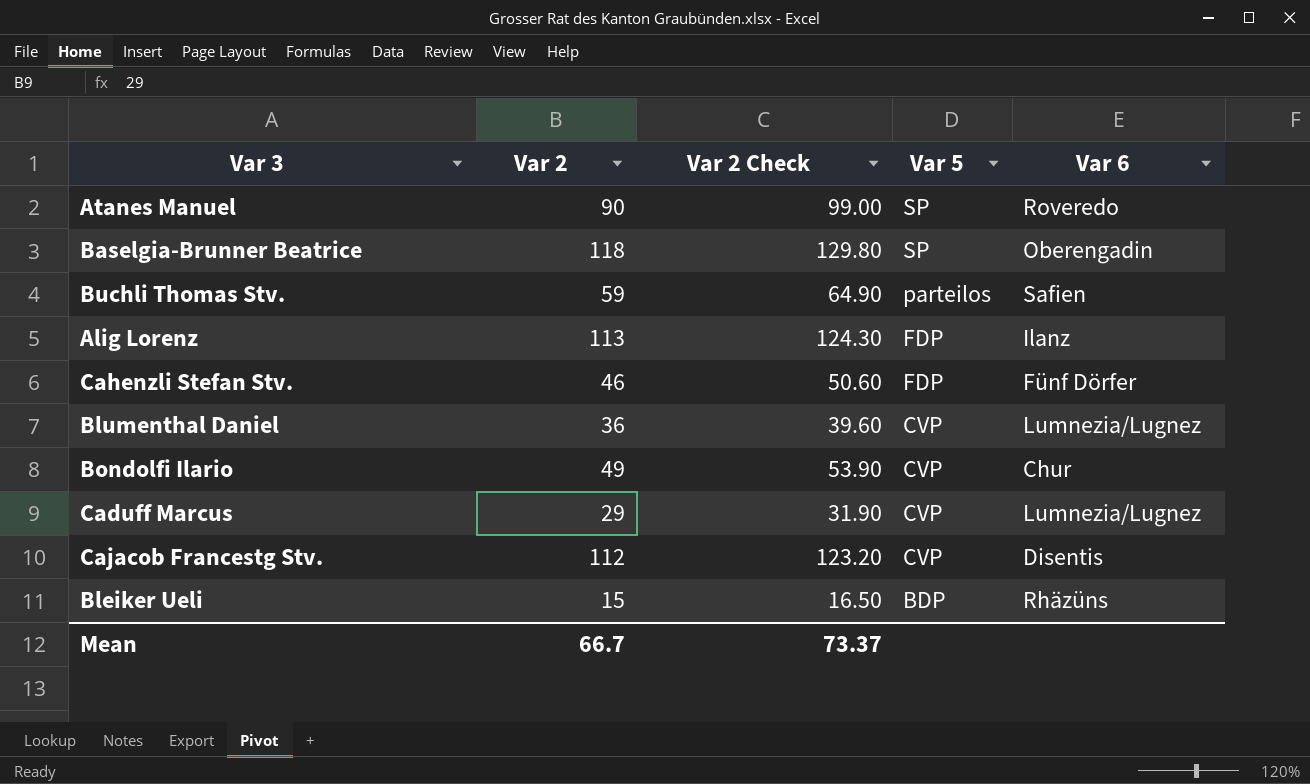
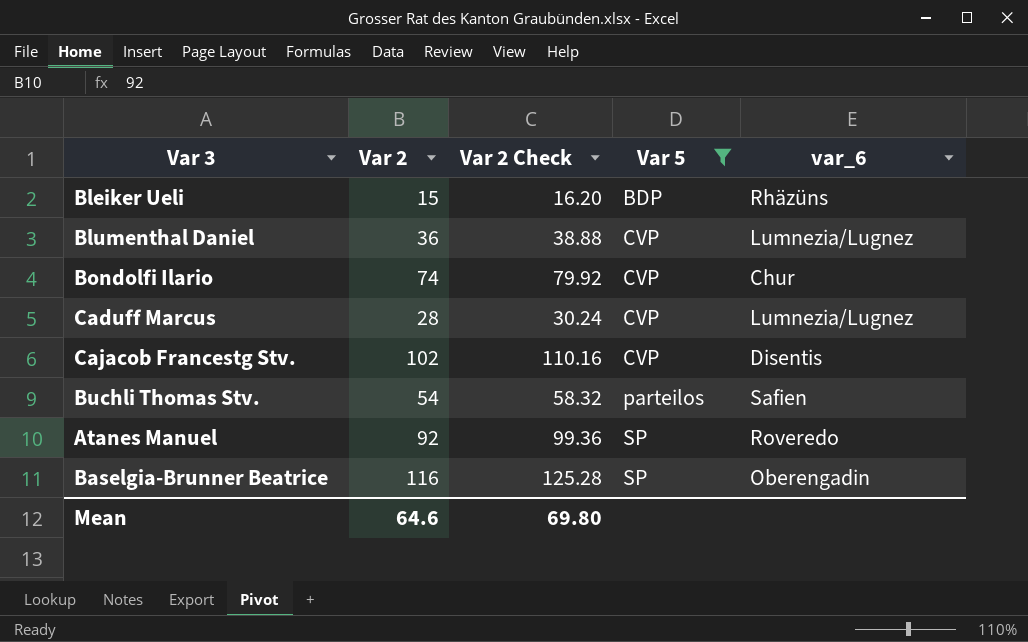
filter: none -> Var 5 != FDP
row order: Var 5 descending -> Var 5 ascending
column Var 2 Check | formula: [Var 2] * 1.1 -> [Var 2] * 1.08
column name: Var 6 -> var_6
Bondolfi Ilario | Var 2: 49 -> 74
Caduff Marcus | Var 2: 29 -> 28
Cajacob Francestg Stv. | Var 2: 112 -> 102
Buchli Thomas Stv. | Var 2: 59 -> 54
Atanes Manuel | Var 2: 90 -> 92
Baselgia-Brunner Beatrice | Var 2: 118 -> 116
Mean | Var 2: 66.7 -> 64.6
Mean | Var 2 Check: 73.37 -> 69.80

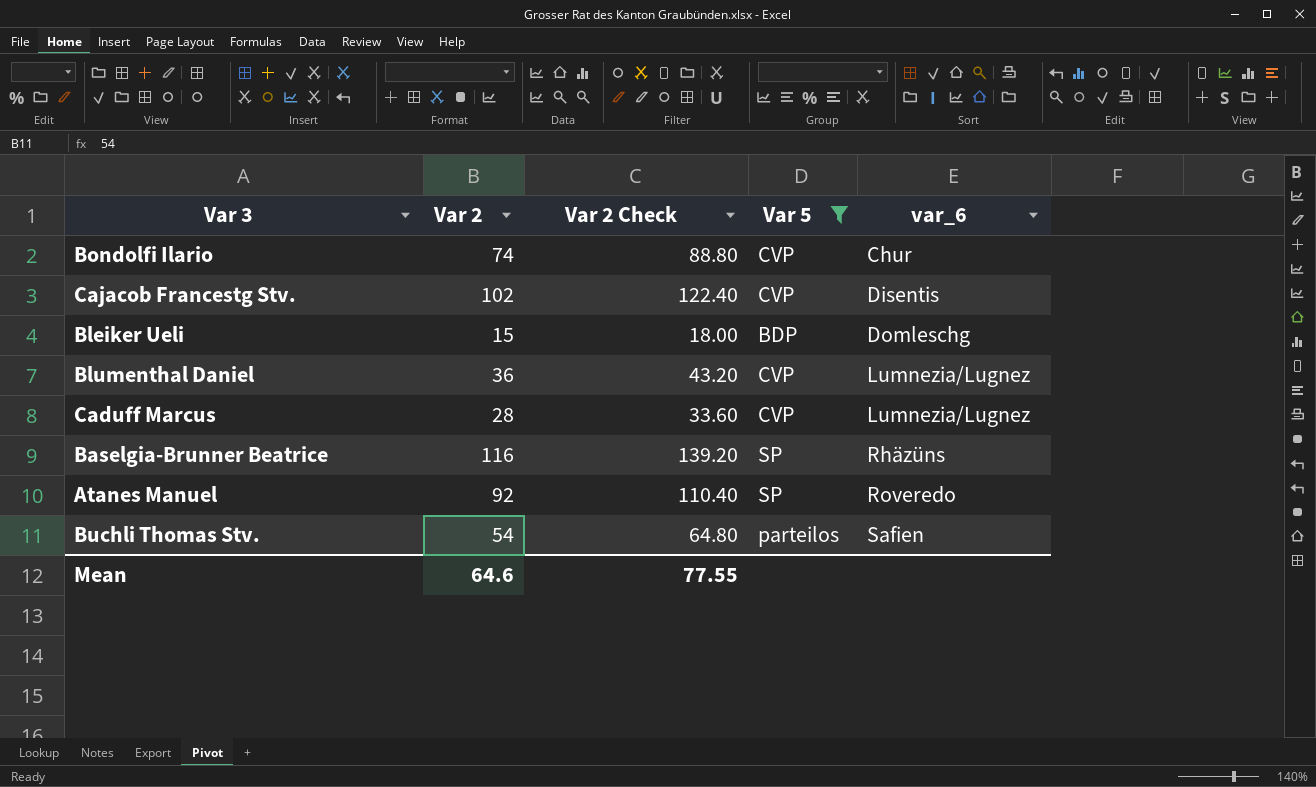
row order: Var 5 ascending -> var_6 ascending
column Var 2 Check | formula: [Var 2] * 1.08 -> [Var 2] * 1.2
Bleiker Ueli | var_6: Rhäzüns -> Domleschg
Baselgia-Brunner Beatrice | var_6: Oberengadin -> Rhäzüns
Mean | Var 2 Check: 69.80 -> 77.55

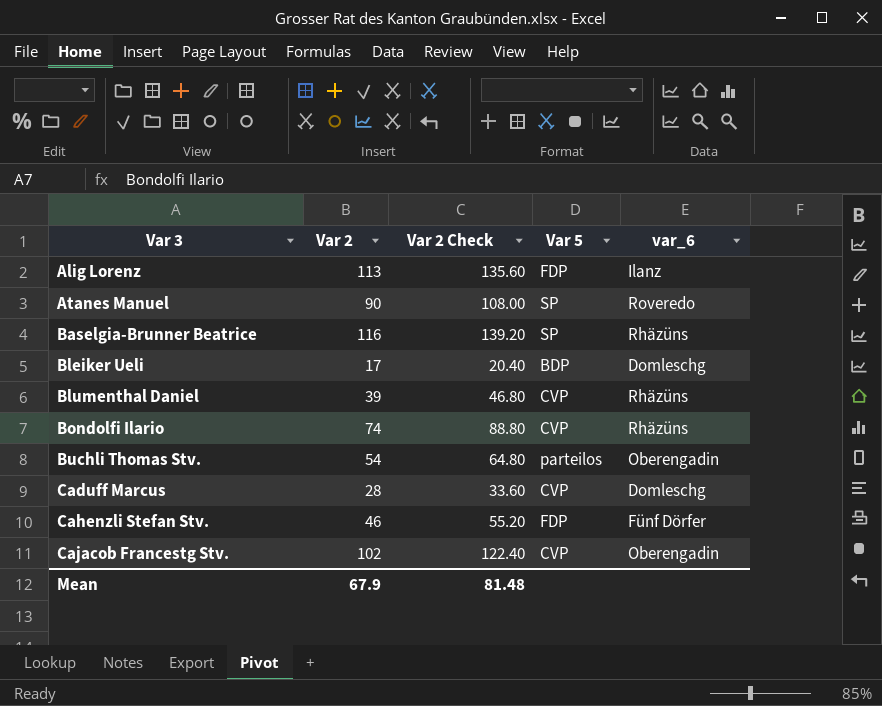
filter: Var 5 != FDP -> none
row order: var_6 ascending -> Var 3 ascending
Atanes Manuel | Var 2: 92 -> 90
Atanes Manuel | Var 2 Check: 110.40 -> 108.00
Bleiker Ueli | Var 2: 15 -> 17
Bleiker Ueli | Var 2 Check: 18.00 -> 20.40
Blumenthal Daniel | Var 2: 36 -> 39
Blumenthal Daniel | Var 2 Check: 43.20 -> 46.80
Blumenthal Daniel | var_6: Lumnezia/Lugnez -> Rhäzüns
Bondolfi Ilario | var_6: Chur -> Rhäzüns
Buchli Thomas Stv. | var_6: Safien -> Oberengadin
Caduff Marcus | var_6: Lumnezia/Lugnez -> Domleschg
Cajacob Francestg Stv. | var_6: Disentis -> Oberengadin
Mean | Var 2: 64.6 -> 67.9
Mean | Var 2 Check: 77.55 -> 81.48

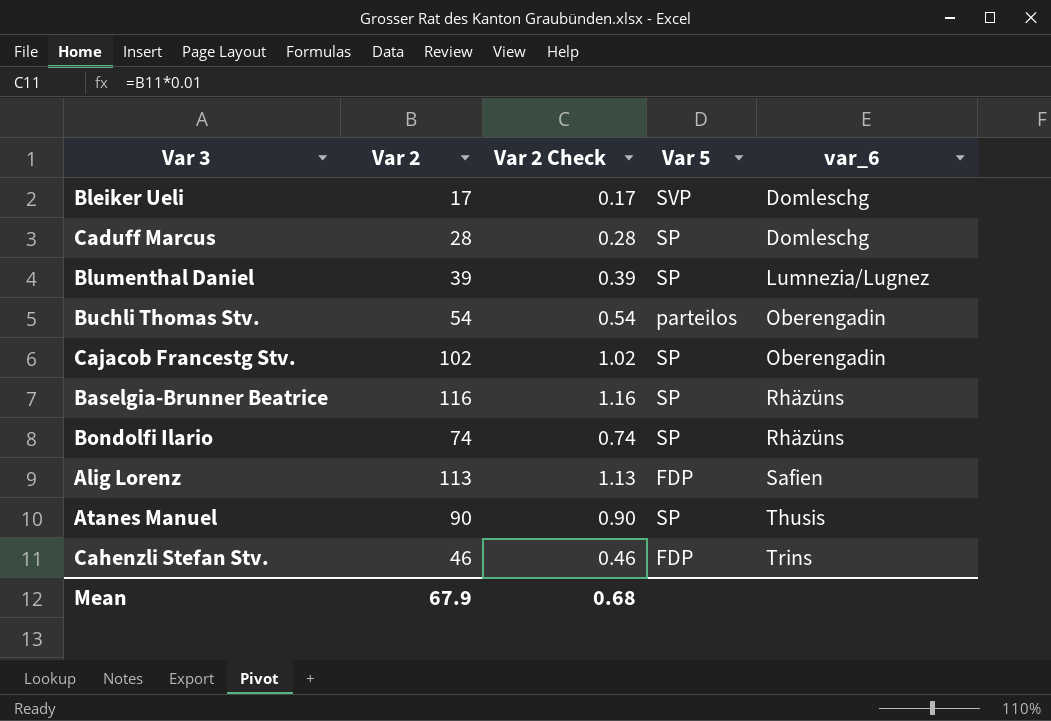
row order: Var 3 ascending -> var_6 ascending
column Var 2 Check | formula: [Var 2] * 1.2 -> [Var 2] * 0.01
Bleiker Ueli | Var 5: BDP -> SVP
Caduff Marcus | Var 5: CVP -> SP
Blumenthal Daniel | Var 5: CVP -> SP
Blumenthal Daniel | var_6: Rhäzüns -> Lumnezia/Lugnez
Cajacob Francestg Stv. | Var 5: CVP -> SP
Bondolfi Ilario | Var 5: CVP -> SP
Alig Lorenz | var_6: Ilanz -> Safien
Atanes Manuel | var_6: Roveredo -> Thusis
Cahenzli Stefan Stv. | var_6: Fünf Dörfer -> Trins
Mean | Var 2 Check: 81.48 -> 0.68

